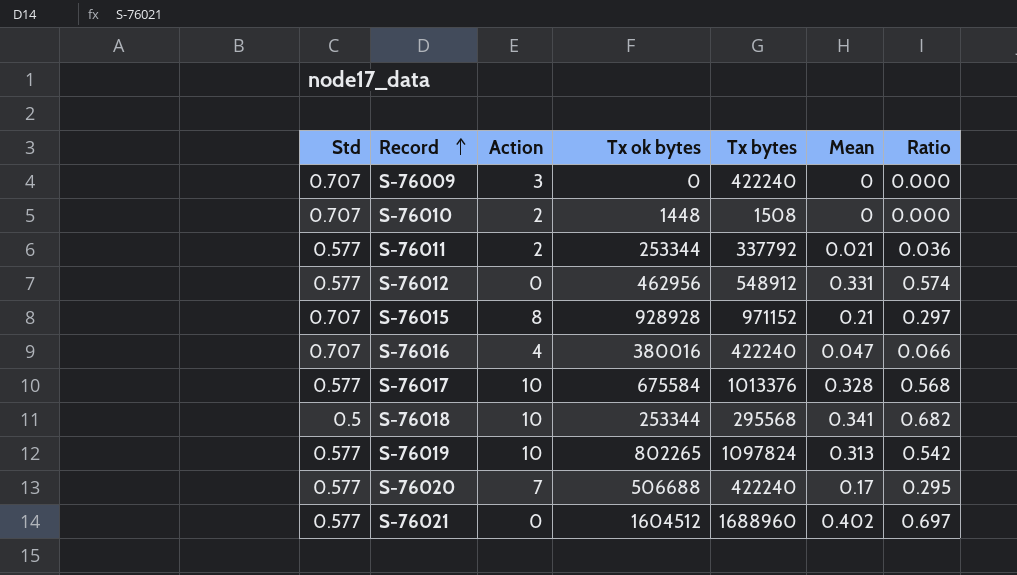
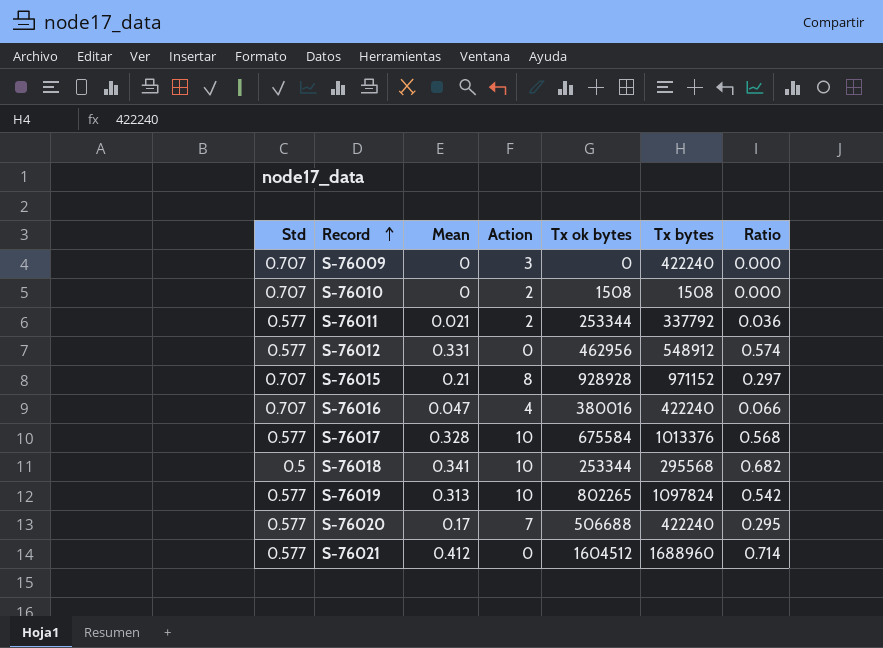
column Mean | position: 6 -> 3
S-76010 | Tx ok bytes: 1448 -> 1508
S-76021 | Mean: 0.402 -> 0.412
S-76021 | Ratio: 0.697 -> 0.714

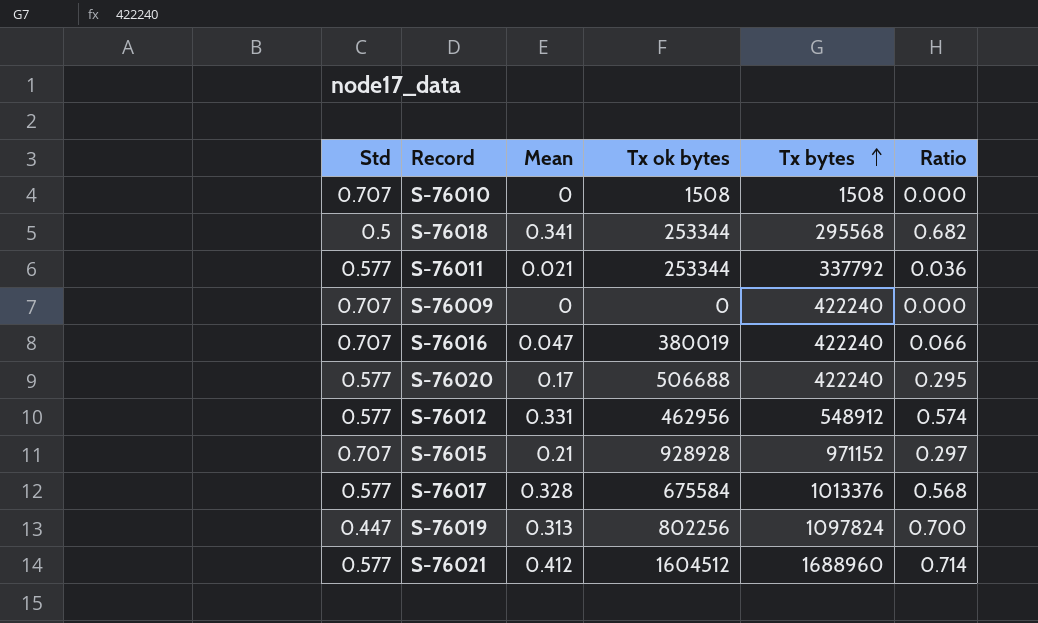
row order: Record ascending -> Tx bytes ascending
column Action | position: 4 -> none
S-76016 | Tx ok bytes: 380016 -> 380019
S-76019 | Std: 0.577 -> 0.447
S-76019 | Tx ok bytes: 802265 -> 802256
S-76019 | Ratio: 0.542 -> 0.700

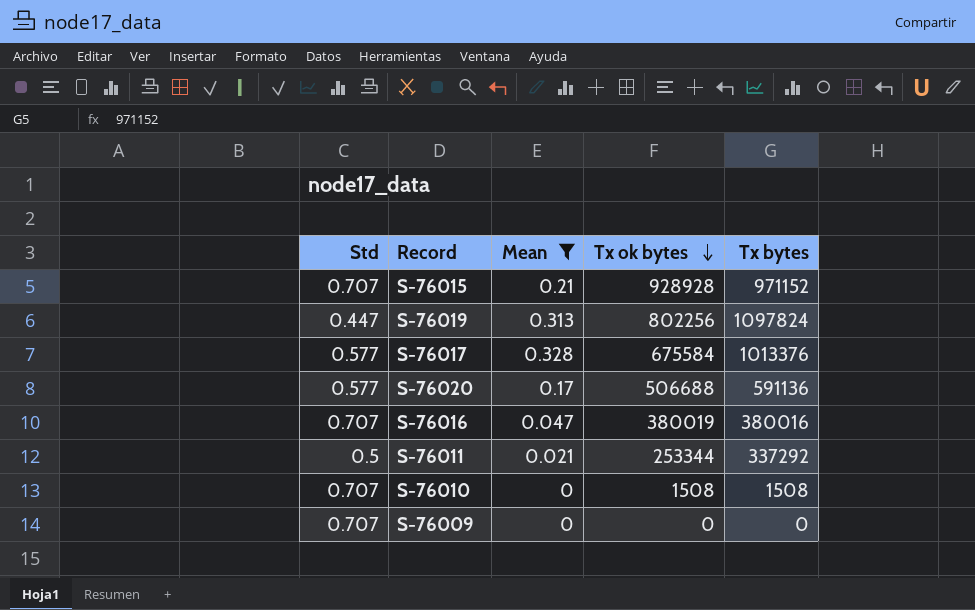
filter: none -> Mean <= 0.328
row order: Tx bytes ascending -> Tx ok bytes descending
column Ratio | formula: [Mean] / [Std] -> none
S-76020 | Tx bytes: 422240 -> 591136
S-76016 | Tx bytes: 422240 -> 380016
S-76011 | Std: 0.577 -> 0.5
S-76011 | Tx bytes: 337792 -> 337292
S-76009 | Tx bytes: 422240 -> 0

